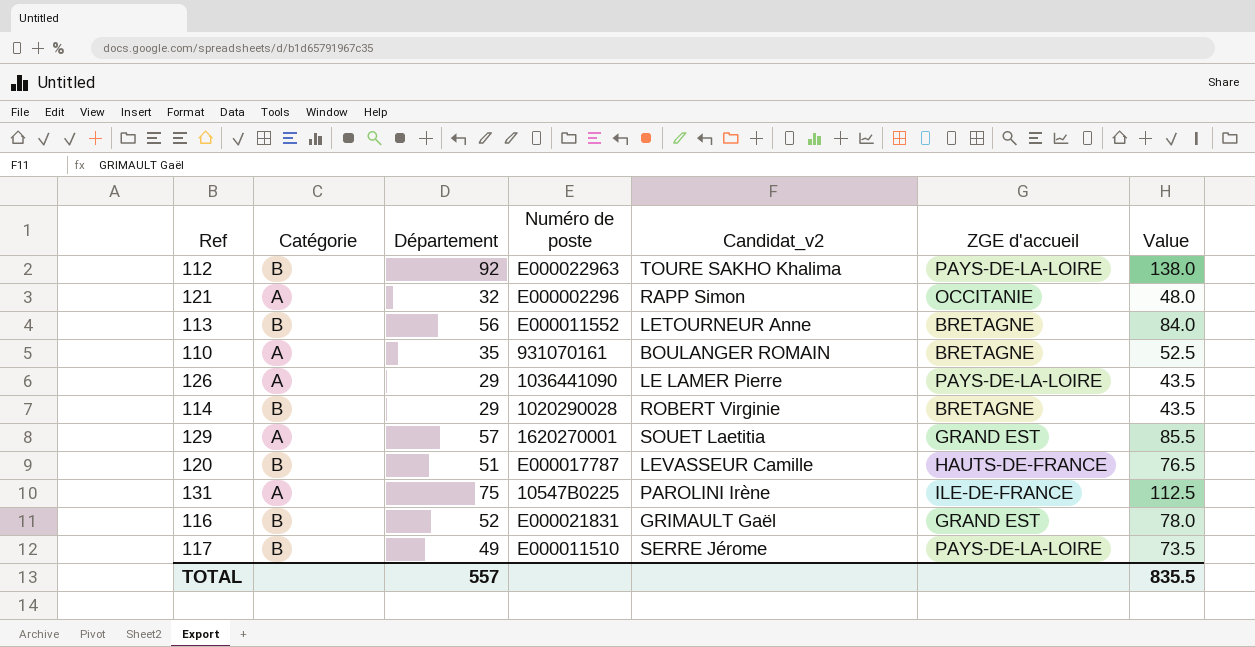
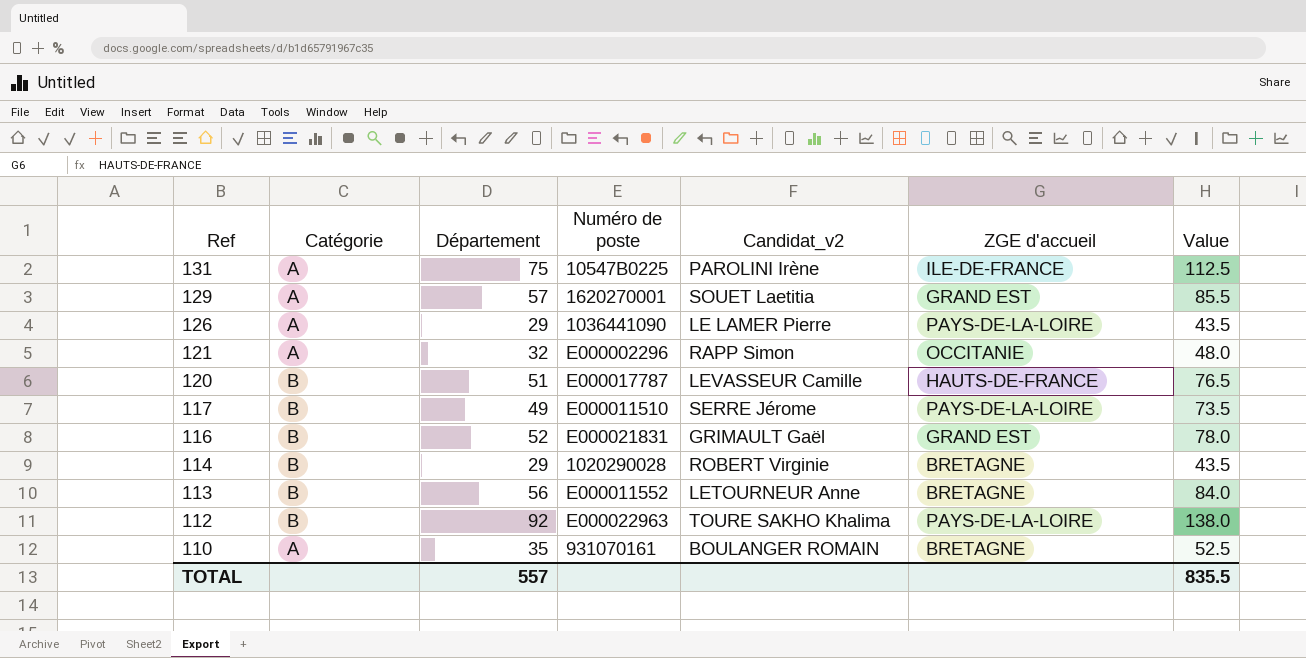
row order: none -> Ref descending

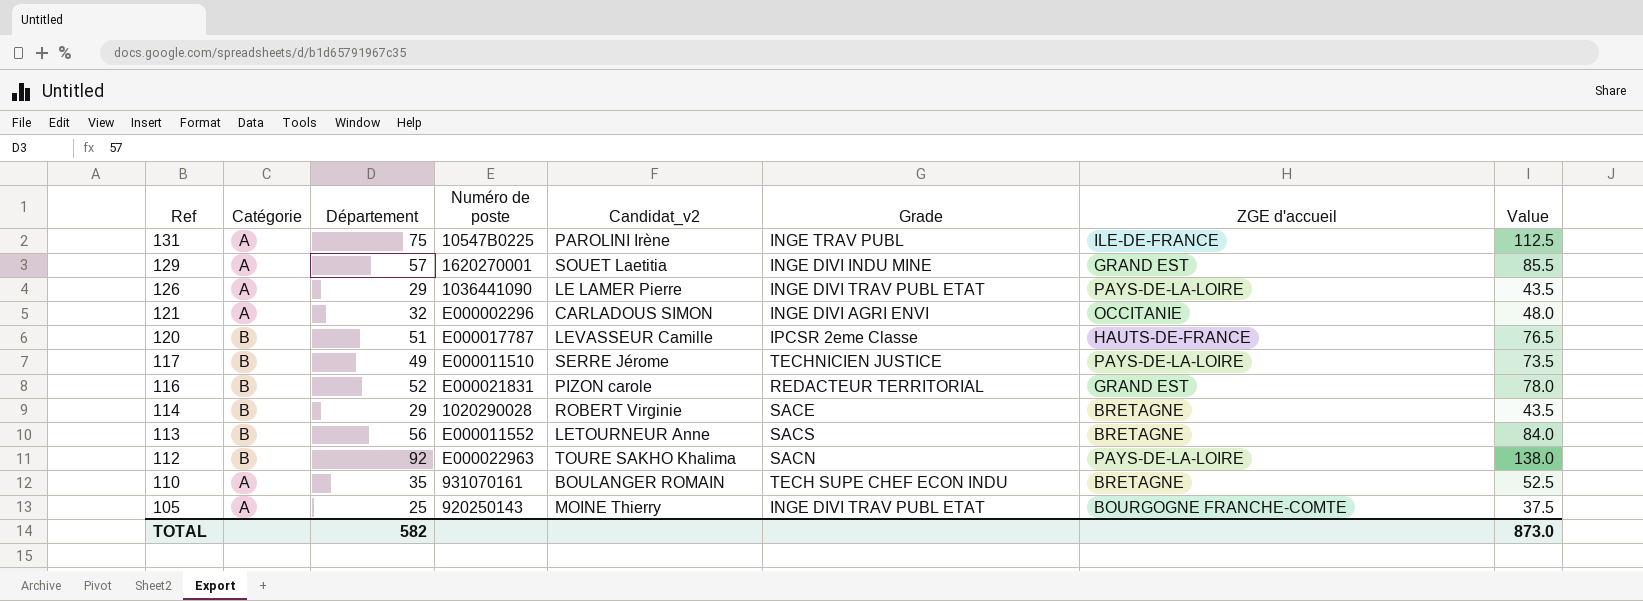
column Grade | position: none -> 6
121 | Candidat_v2: RAPP Simon -> CARLADOUS SIMON
116 | Candidat_v2: GRIMAULT Gaël -> PIZON carole
row 105: none -> A | 25 | 920250143 | MOINE Thierry | INGE DIVI TRAV PUBL ETAT | BOURGOGNE FRANCHE-COMTE | 37.5
TOTAL | Département: 557 -> 582
TOTAL | Value: 835.5 -> 873.0

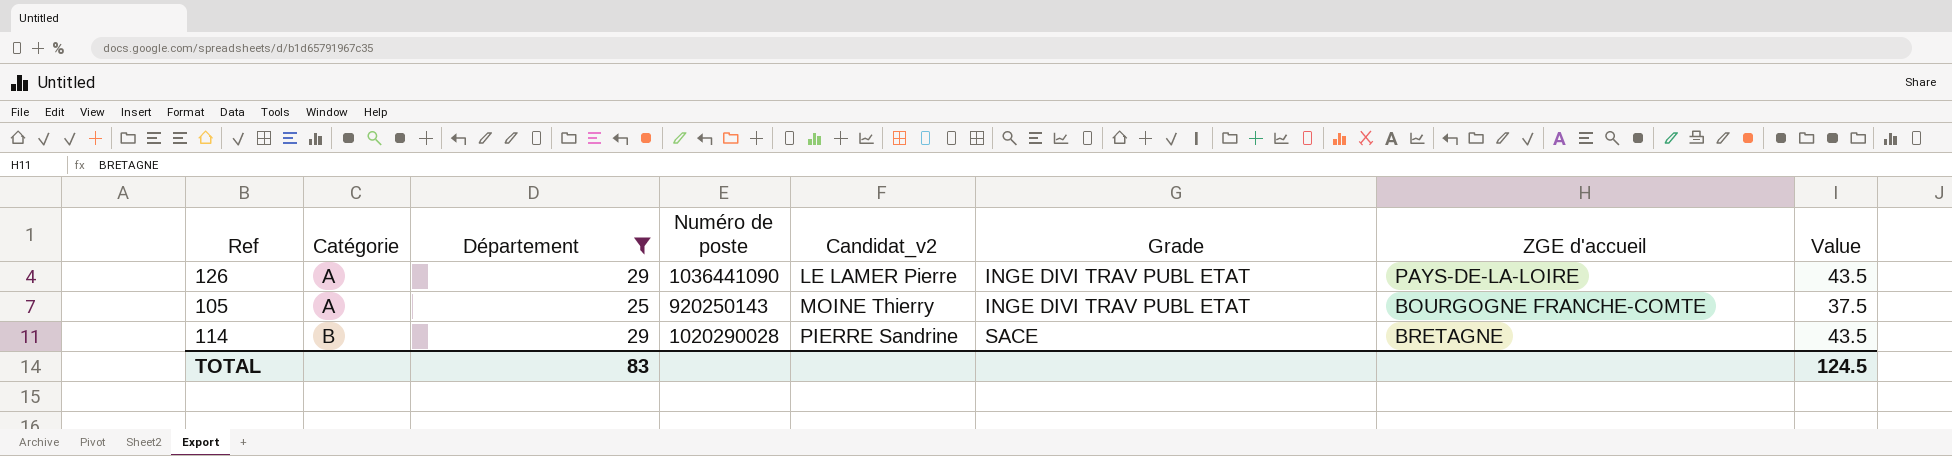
filter: none -> Département <= 29
row order: Ref descending -> Catégorie ascending
114 | Candidat_v2: ROBERT Virginie -> PIERRE Sandrine
TOTAL | Département: 582 -> 83
TOTAL | Value: 873.0 -> 124.5

